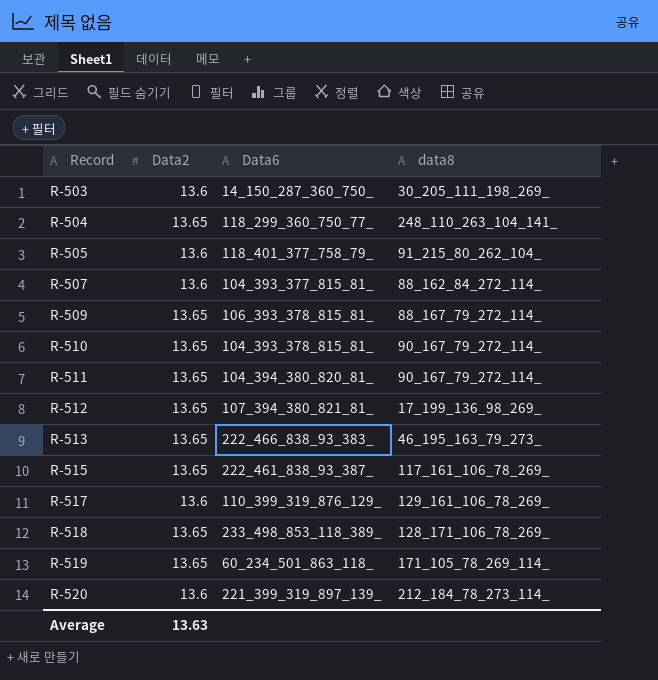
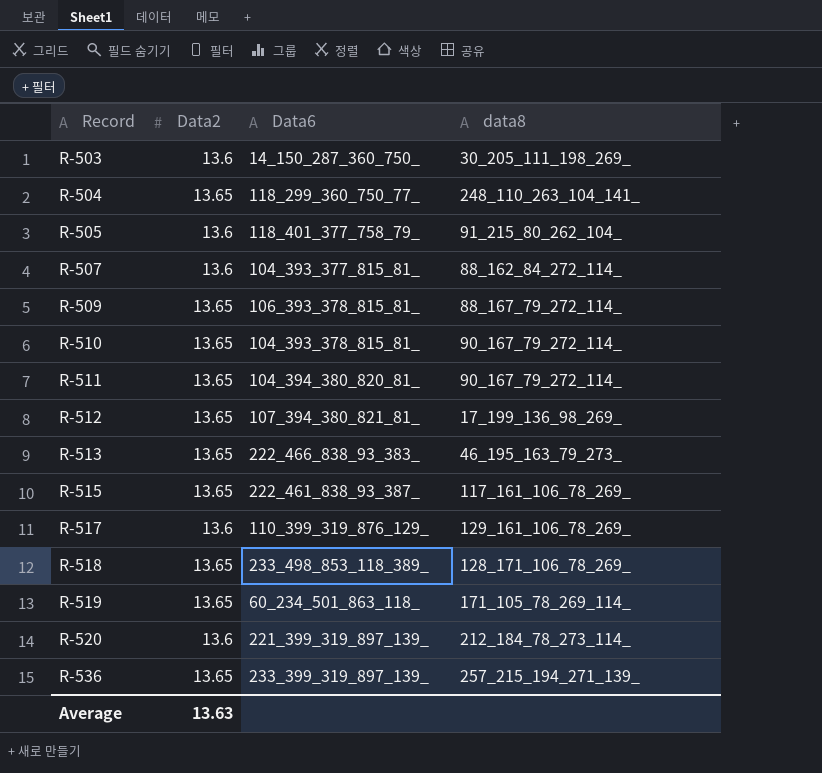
row R-536: none -> 13.65 | 233_399_319_897_139_ | 257_215_194_271_139_

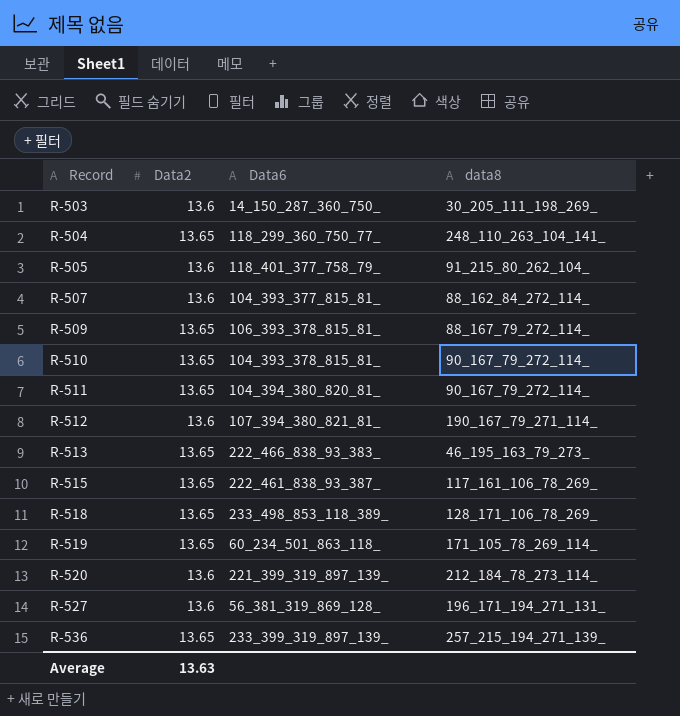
row R-517: 13.6 | 110_399_319_876_129_ | 129_161_106_78_269_ -> none
R-512 | Data2: 13.65 -> 13.6
R-512 | data8: 17_199_136_98_269_ -> 190_167_79_271_114_
row R-527: none -> 13.6 | 56_381_319_869_128_ | 196_171_194_271_131_

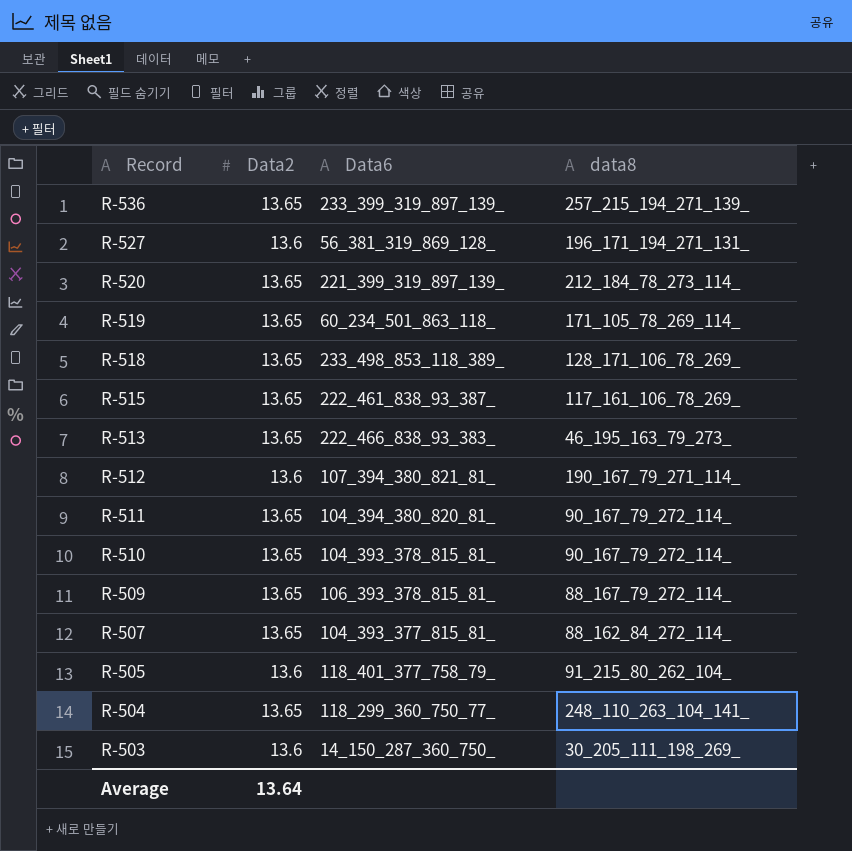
row order: Record ascending -> Record descending
R-520 | Data2: 13.6 -> 13.65
R-507 | Data2: 13.6 -> 13.65
Average | Data2: 13.63 -> 13.64

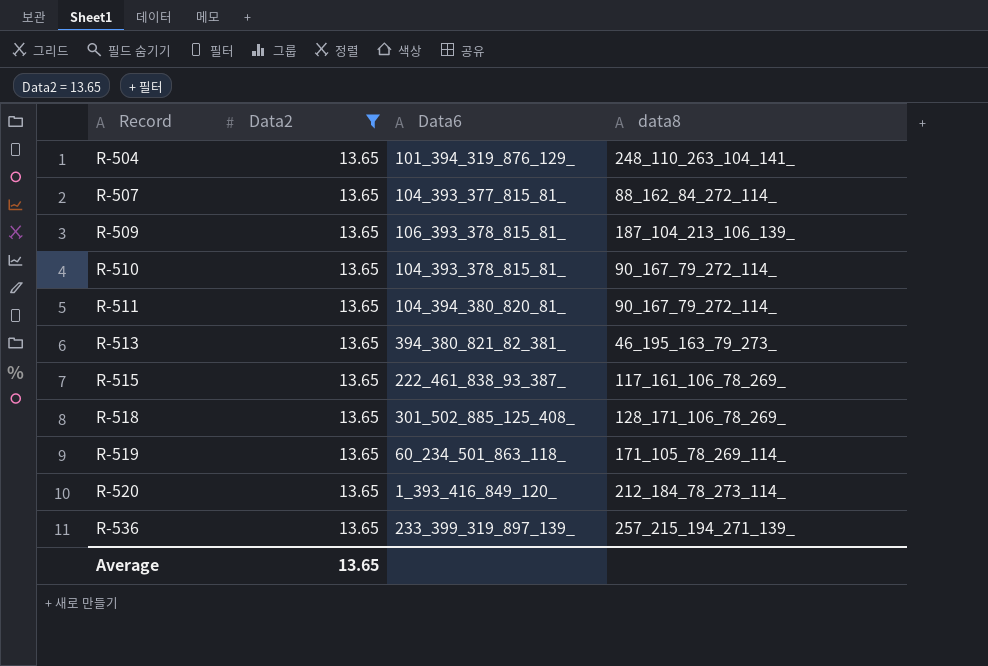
filter: none -> Data2 = 13.65
row order: Record descending -> Record ascending
R-504 | Data6: 118_299_360_750_77_ -> 101_394_319_876_129_
R-509 | data8: 88_167_79_272_114_ -> 187_104_213_106_139_
R-513 | Data6: 222_466_838_93_383_ -> 394_380_821_82_381_
R-518 | Data6: 233_498_853_118_389_ -> 301_502_885_125_408_
R-520 | Data6: 221_399_319_897_139_ -> 1_393_416_849_120_
Average | Data2: 13.64 -> 13.65

